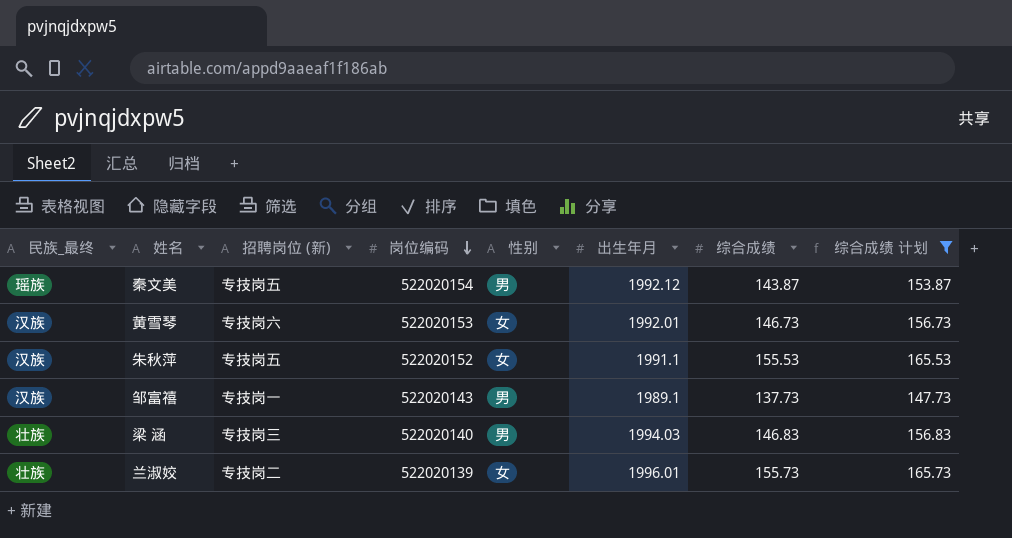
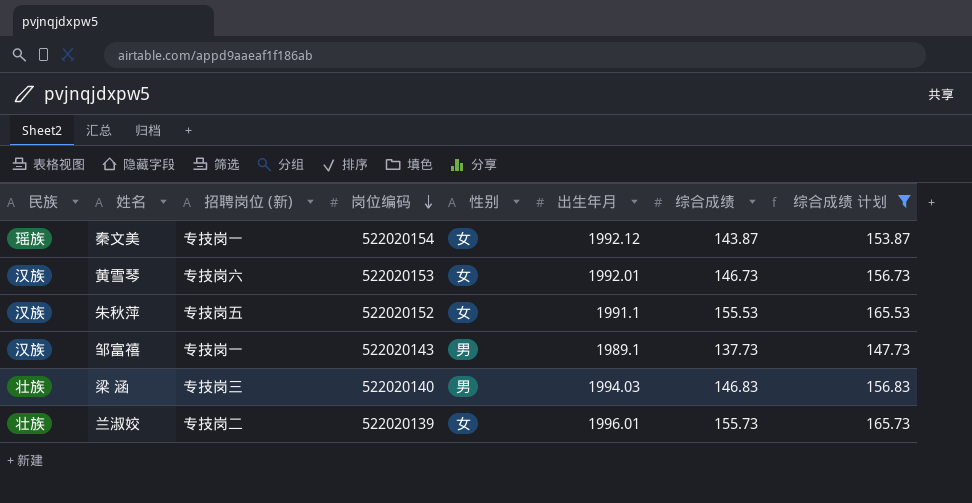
column name: 民族_最终 -> 民族
秦文美 | 招聘岗位 (新): 专技岗五 -> 专技岗一
秦文美 | 性别: 男 -> 女

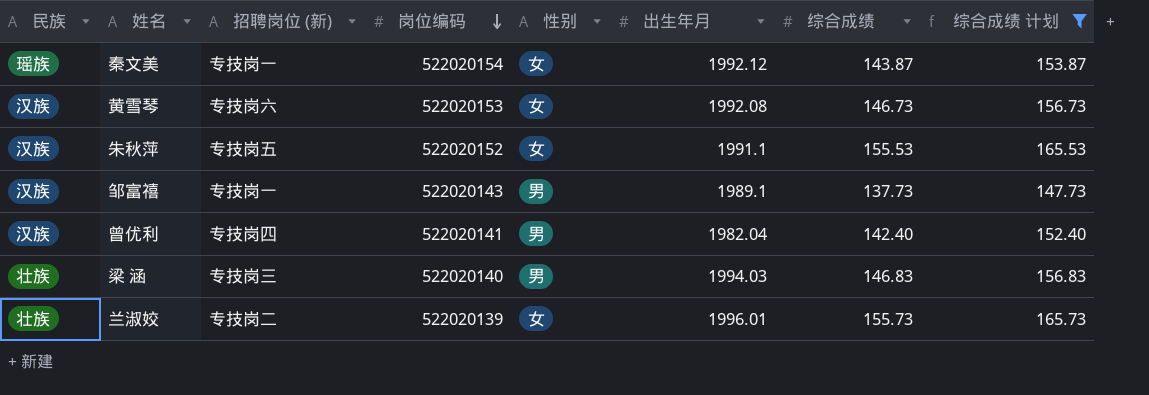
黄雪琴 | 出生年月: 1992.01 -> 1992.08
row 曾优利: none -> 汉族 | 专技岗四 | 522020141 | 男 | 1982.04 | 142.40 | 152.40

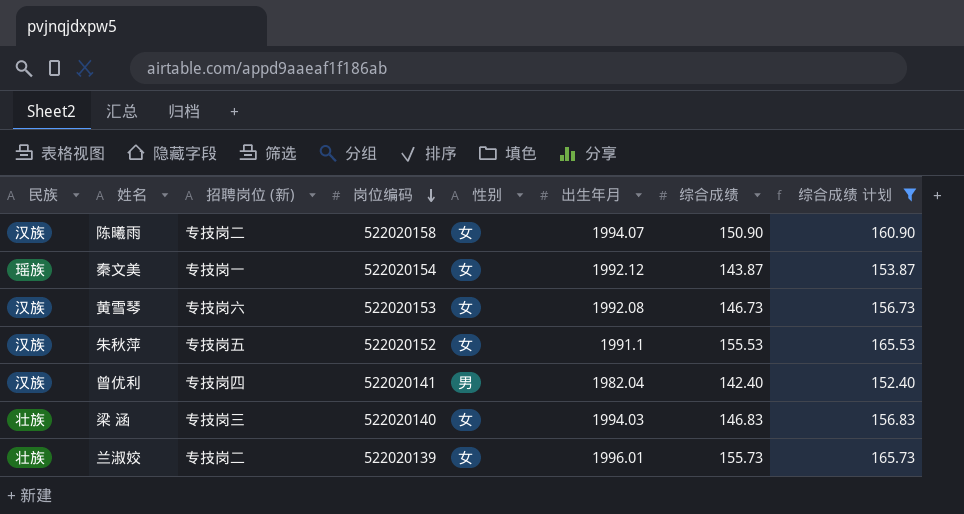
row 邹富禧: 汉族 | 专技岗一 | 522020143 | 男 | 1989.1 | 137.73 | 147.73 -> none
row 陈曦雨: none -> 汉族 | 专技岗二 | 522020158 | 女 | 1994.07 | 150.90 | 160.90
梁 涵 | 性别: 男 -> 女

